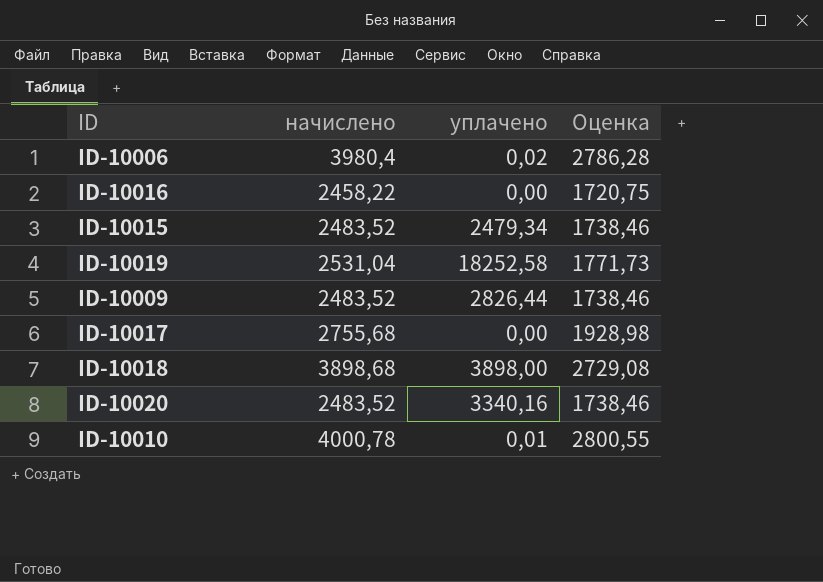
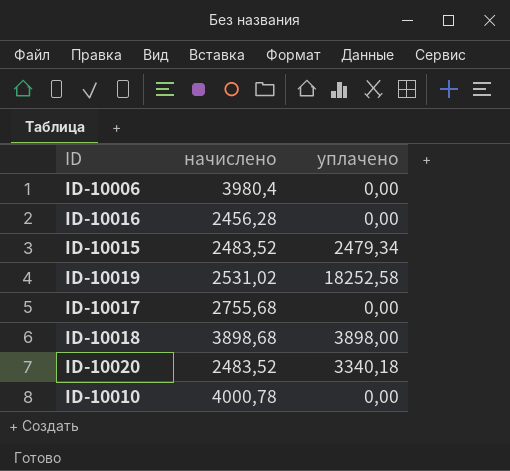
column Оценка | formula: [начислено] * 0,7 -> none
row ID-10009: 2483,52 | 2826,44 | 1738,46 -> none
ID-10006 | уплачено: 0,02 -> 0,00
ID-10016 | начислено: 2458,22 -> 2456,28
ID-10019 | начислено: 2531,04 -> 2531,02
ID-10020 | уплачено: 3340,16 -> 3340,18
ID-10010 | уплачено: 0,01 -> 0,00

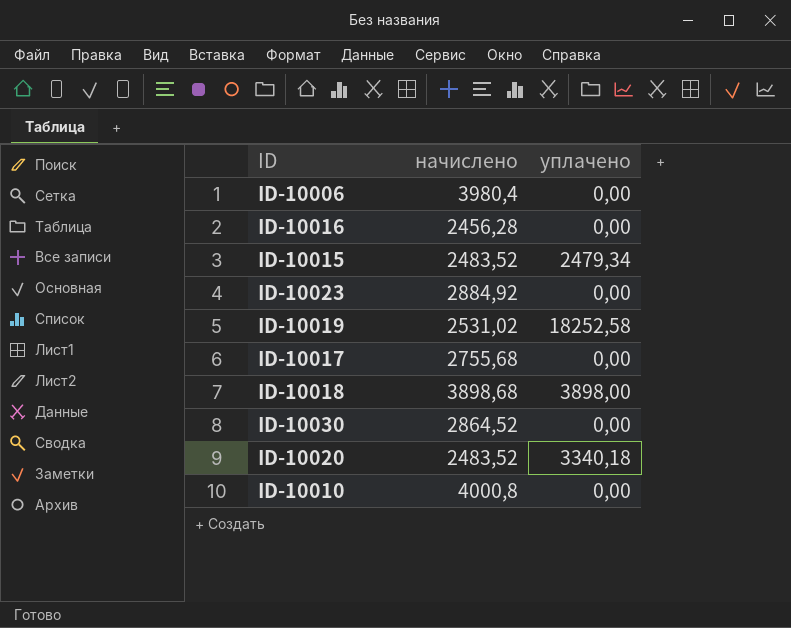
row ID-10023: none -> 2884,92 | 0,00
row ID-10030: none -> 2864,52 | 0,00
ID-10010 | начислено: 4000,78 -> 4000,8

